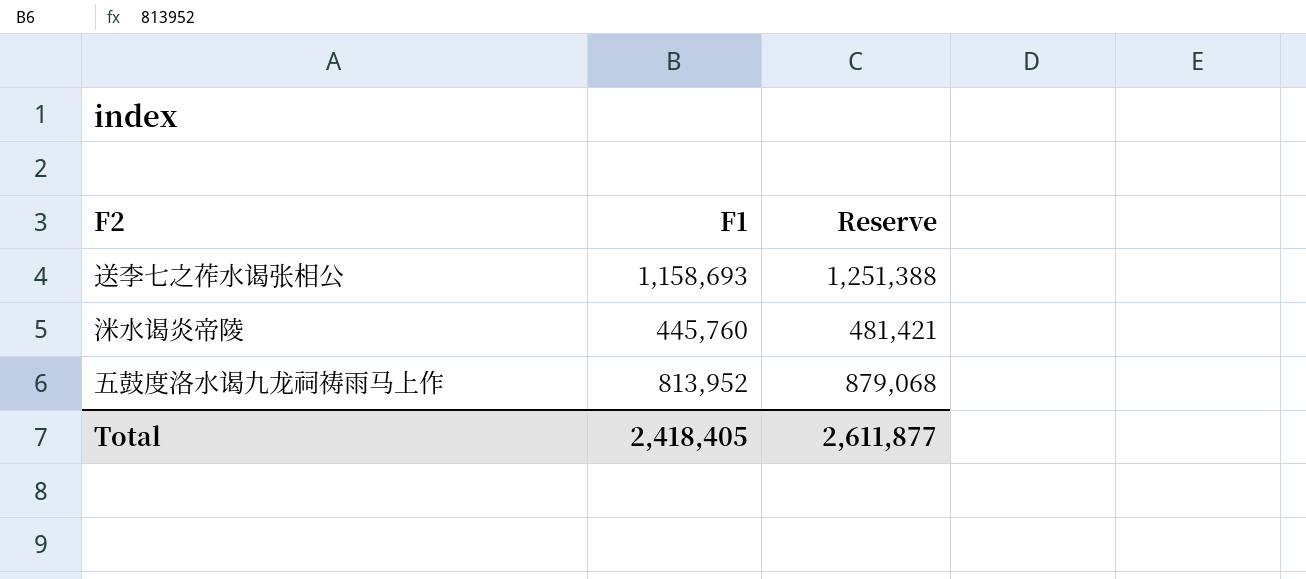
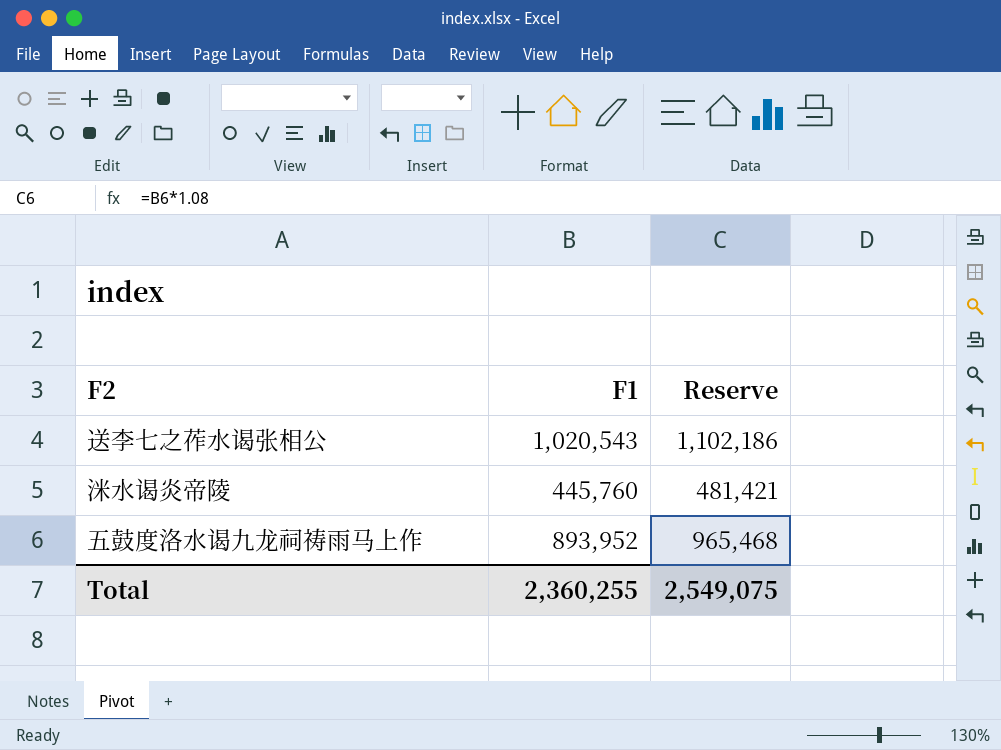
送李七之莋水谒张相公 | F1: 1,158,693 -> 1,020,543
送李七之莋水谒张相公 | Reserve: 1,251,388 -> 1,102,186
五鼓度洛水谒九龙祠祷雨马上作 | F1: 813,952 -> 893,952
五鼓度洛水谒九龙祠祷雨马上作 | Reserve: 879,068 -> 965,468
Total | F1: 2,418,405 -> 2,360,255
Total | Reserve: 2,611,877 -> 2,549,075

